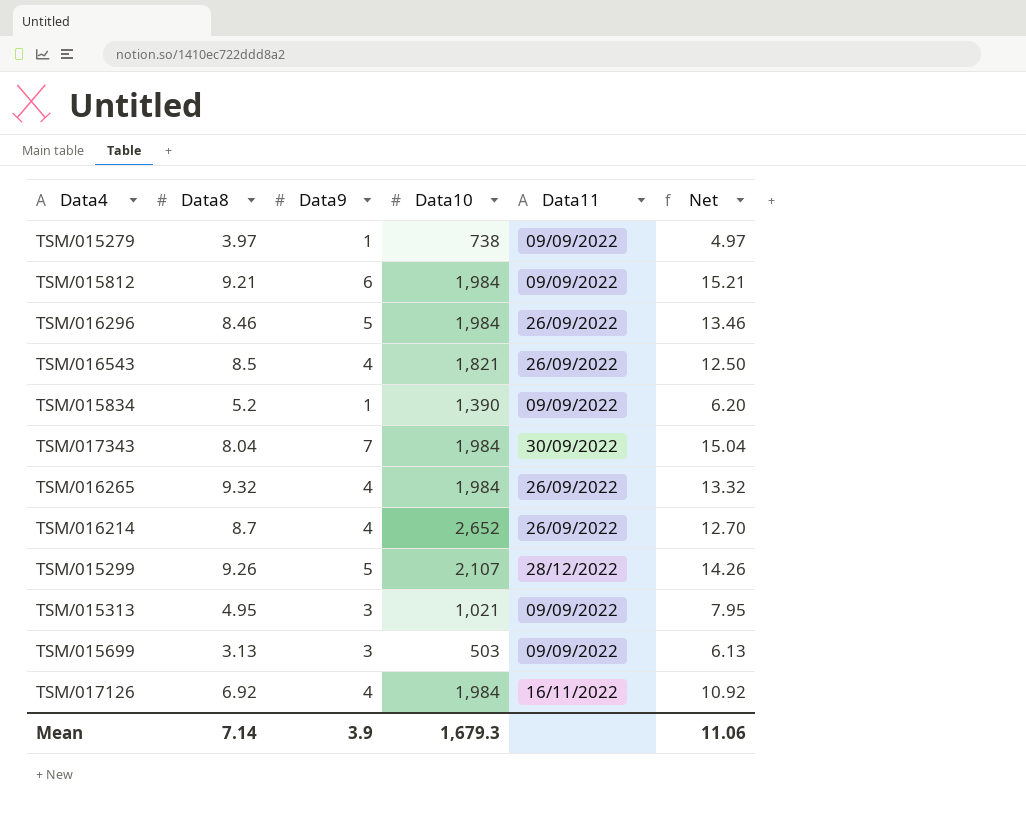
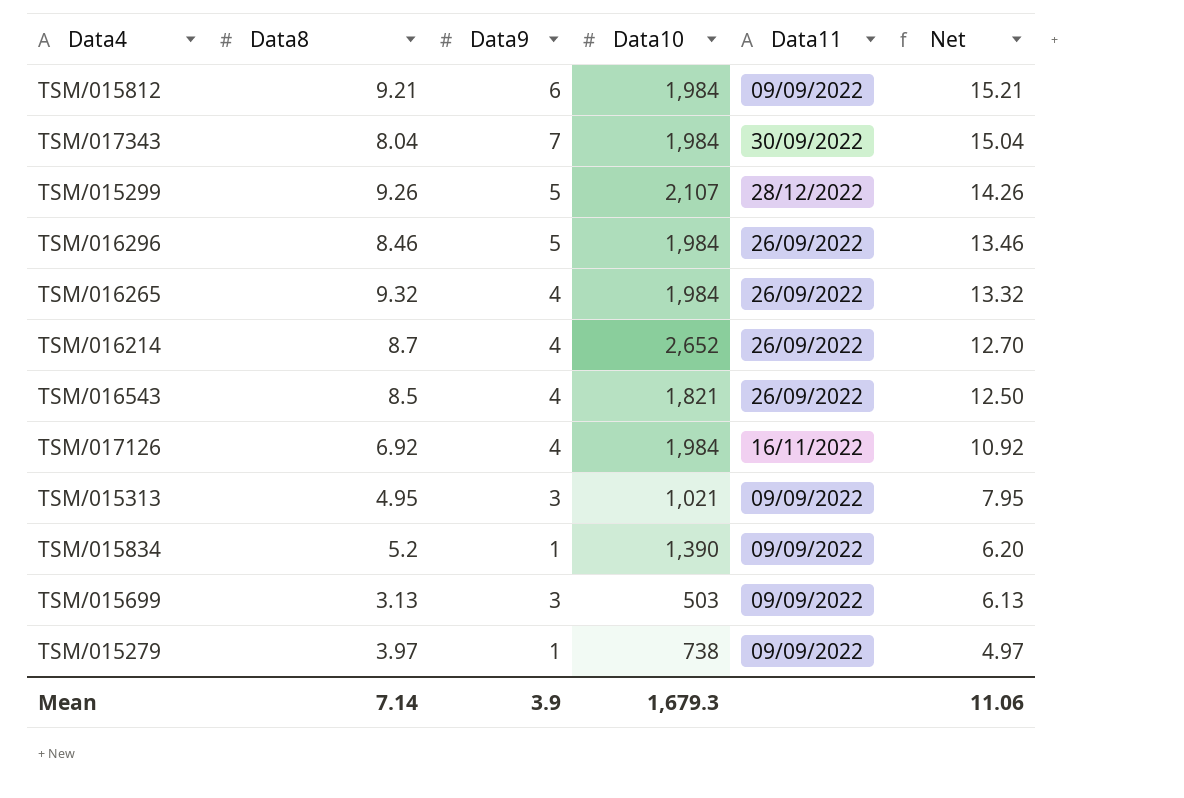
row order: none -> Net descending

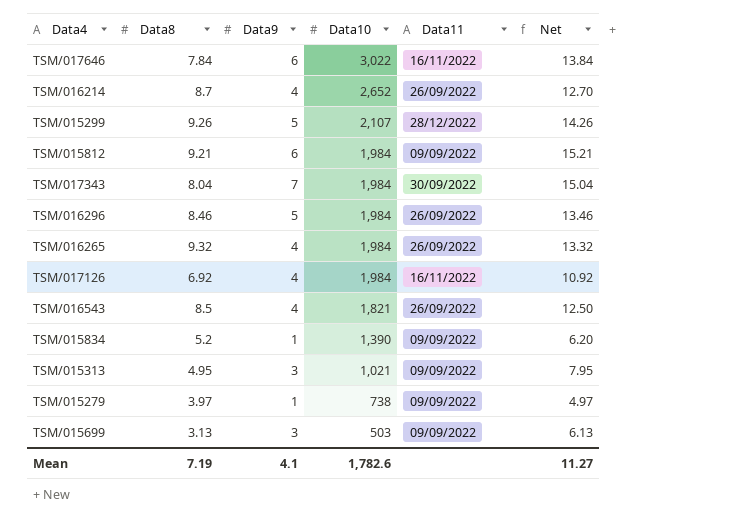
row order: Net descending -> Data10 descending
row TSM/017646: none -> 7.84 | 6 | 3,022 | 16/11/2022 | 13.84
Mean | Data8: 7.14 -> 7.19
Mean | Data9: 3.9 -> 4.1
Mean | Data10: 1,679.3 -> 1,782.6
Mean | Net: 11.06 -> 11.27

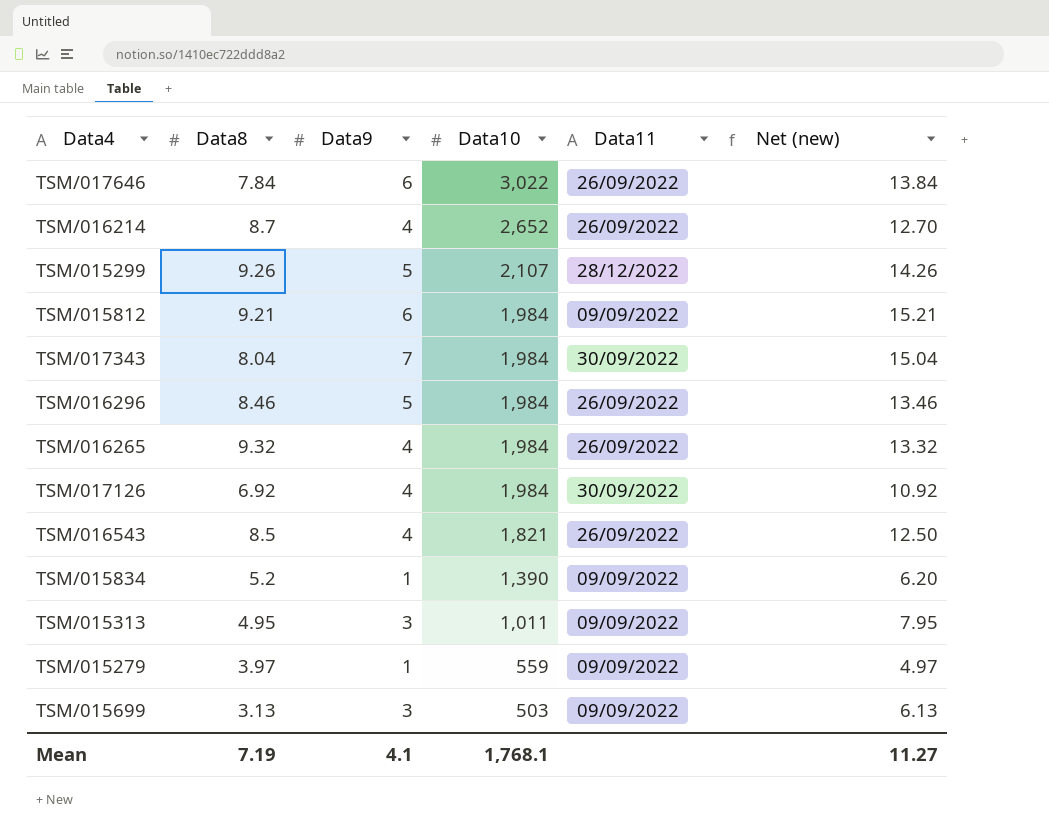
column name: Net -> Net (new)
TSM/017646 | Data11: 16/11/2022 -> 26/09/2022
TSM/017126 | Data11: 16/11/2022 -> 30/09/2022
TSM/015313 | Data10: 1,021 -> 1,011
TSM/015279 | Data10: 738 -> 559
Mean | Data10: 1,782.6 -> 1,768.1

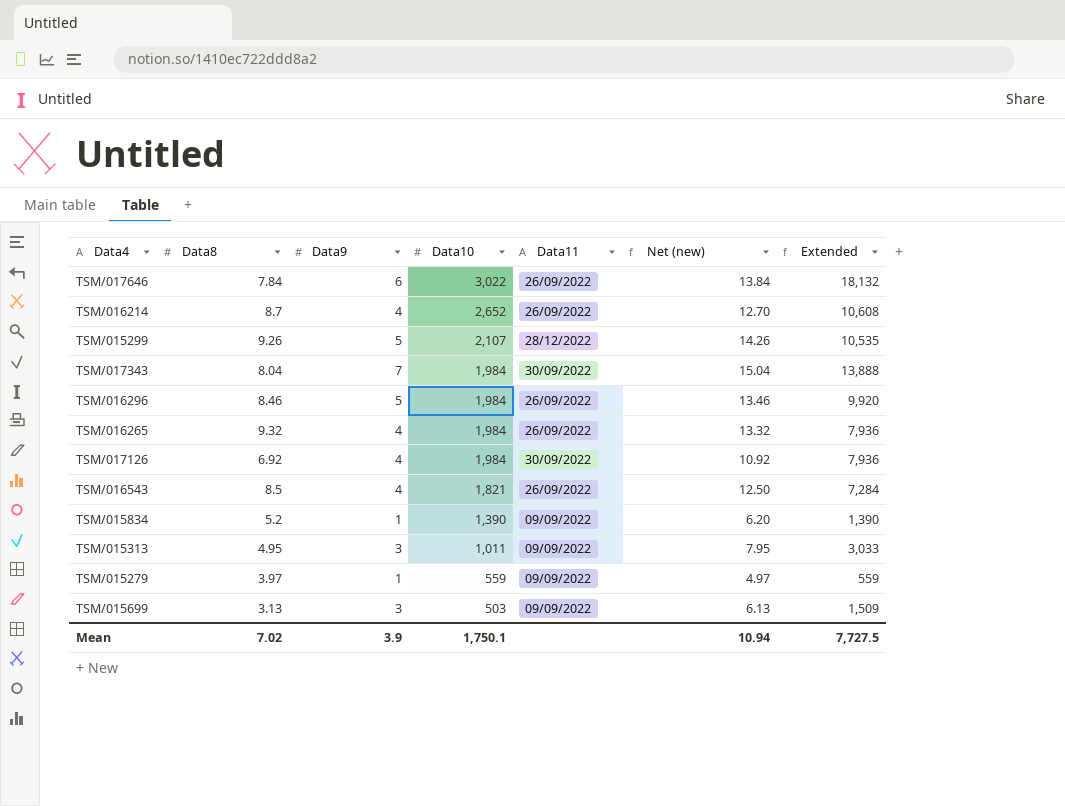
column Extended | formula: none -> [Data9] * [Data10]
row TSM/015812: 9.21 | 6 | 1,984 | 09/09/2022 | 15.21 -> none
Mean | Data8: 7.19 -> 7.02
Mean | Data9: 4.1 -> 3.9
Mean | Data10: 1,768.1 -> 1,750.1
Mean | Net (new): 11.27 -> 10.94

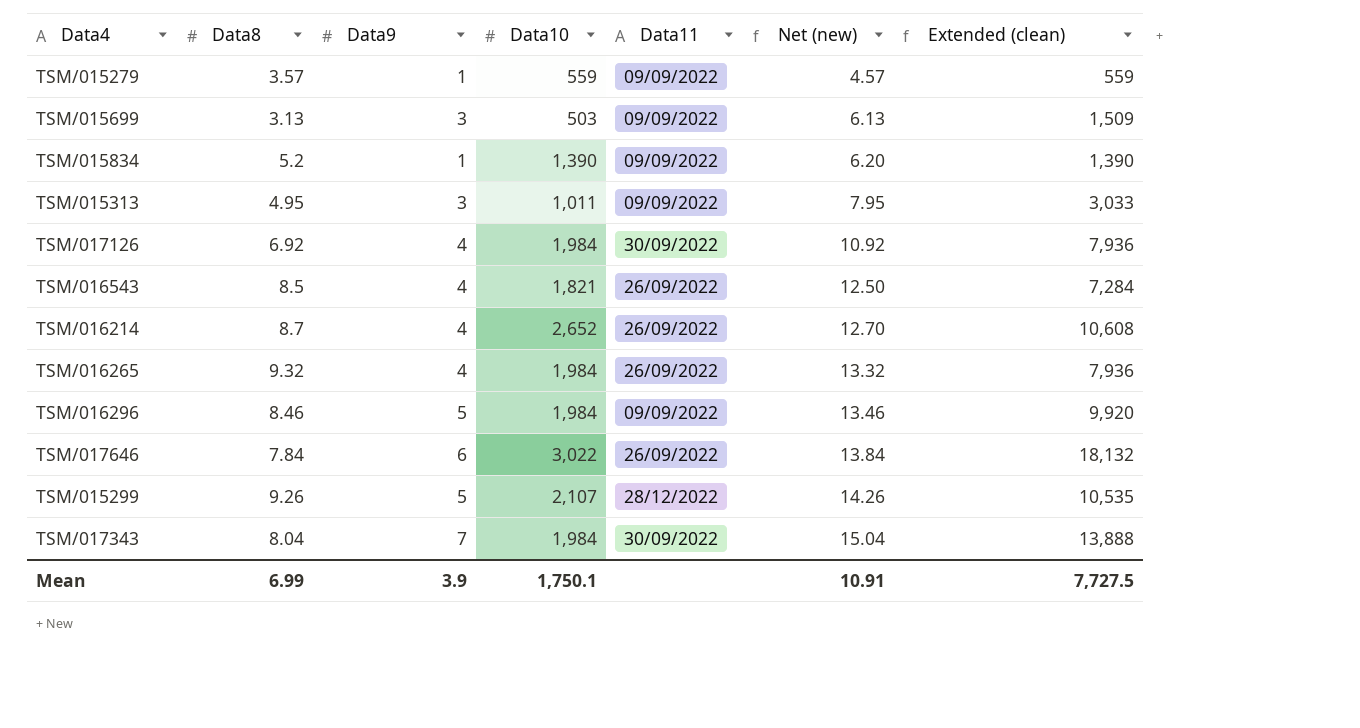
row order: Data10 descending -> Net (new) ascending
column name: Extended -> Extended (clean)
TSM/015279 | Data8: 3.97 -> 3.57
TSM/015279 | Net (new): 4.97 -> 4.57
TSM/016296 | Data11: 26/09/2022 -> 09/09/2022
Mean | Data8: 7.02 -> 6.99
Mean | Net (new): 10.94 -> 10.91

